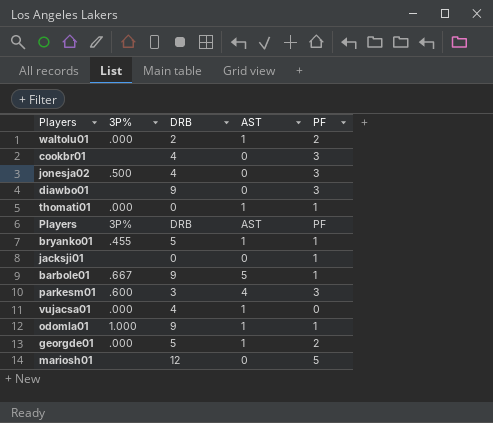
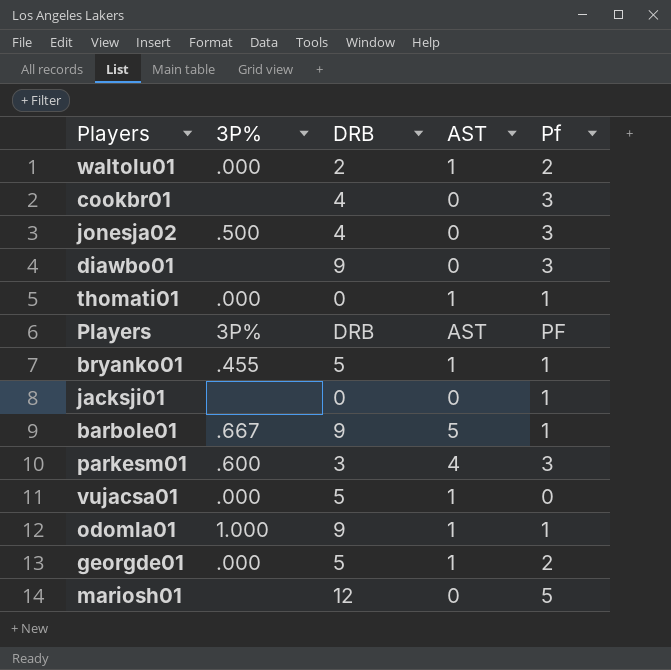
column name: PF -> Pf
vujacsa01 | DRB: 4 -> 5

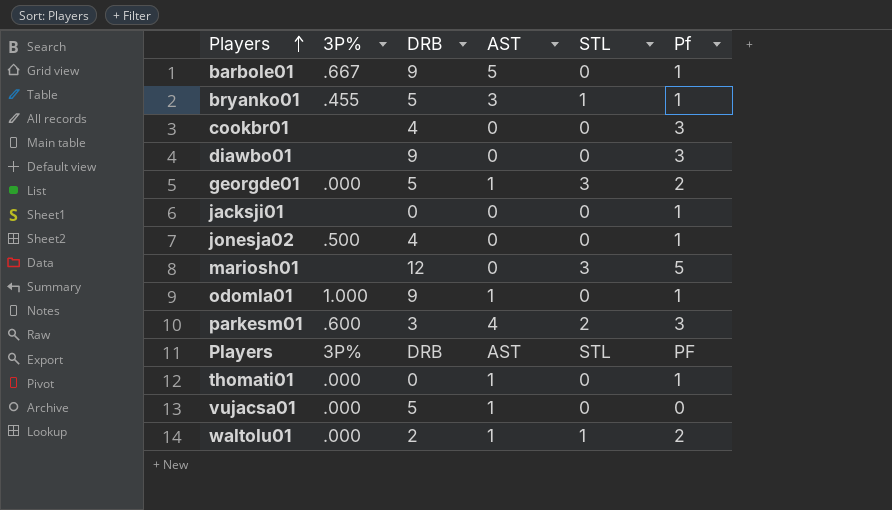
row order: none -> Players ascending
column STL | position: none -> 5
bryanko01 | AST: 1 -> 3
jonesja02 | Pf: 3 -> 1

